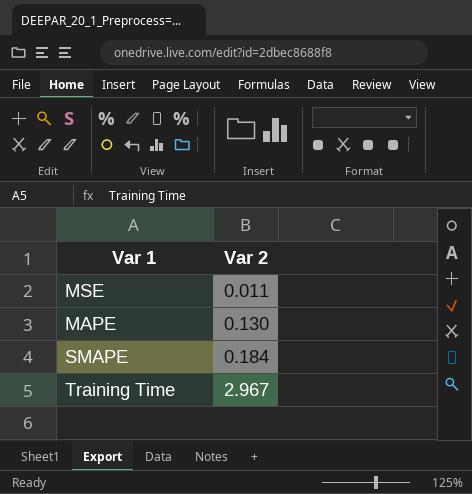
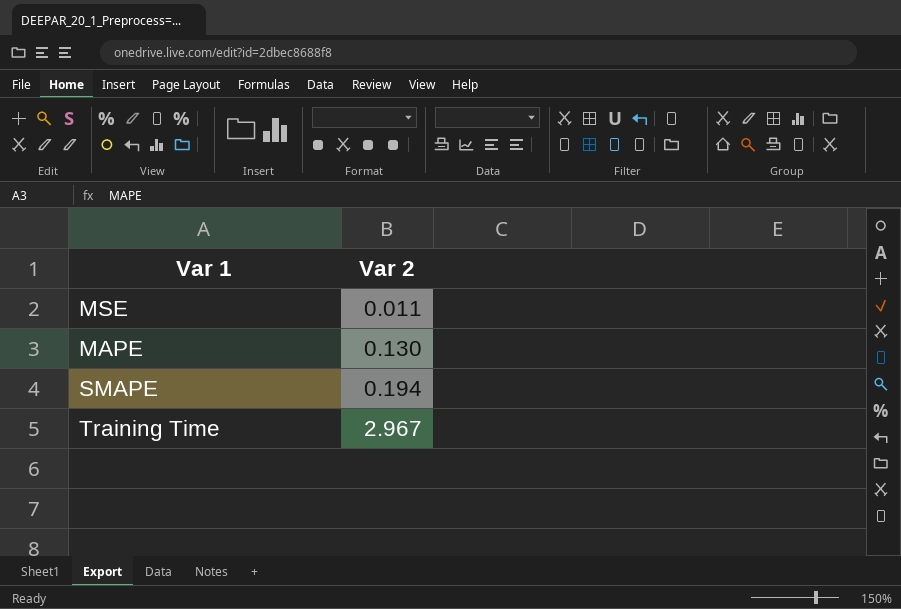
SMAPE | Var 2: 0.184 -> 0.194

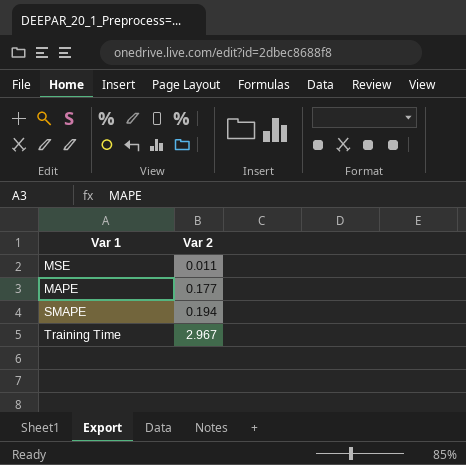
MAPE | Var 2: 0.130 -> 0.177

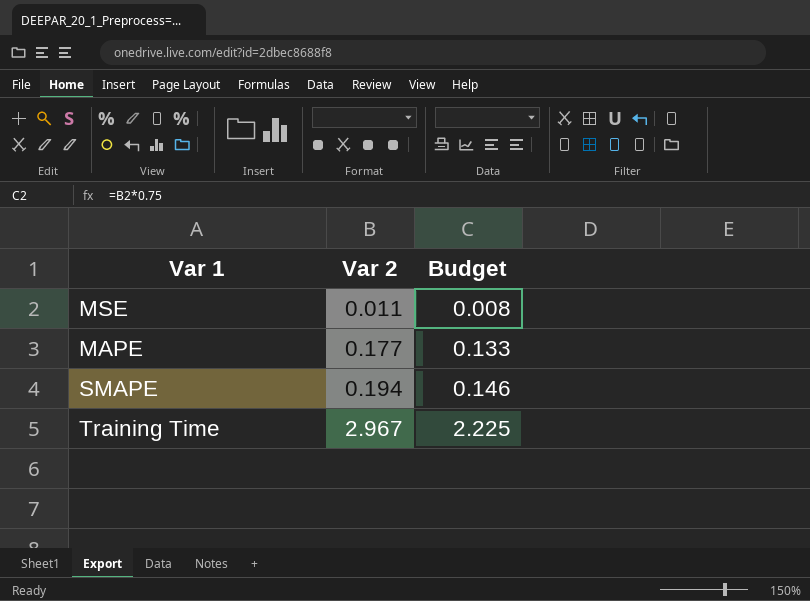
column Budget | formula: none -> [Var 2] * 0.75

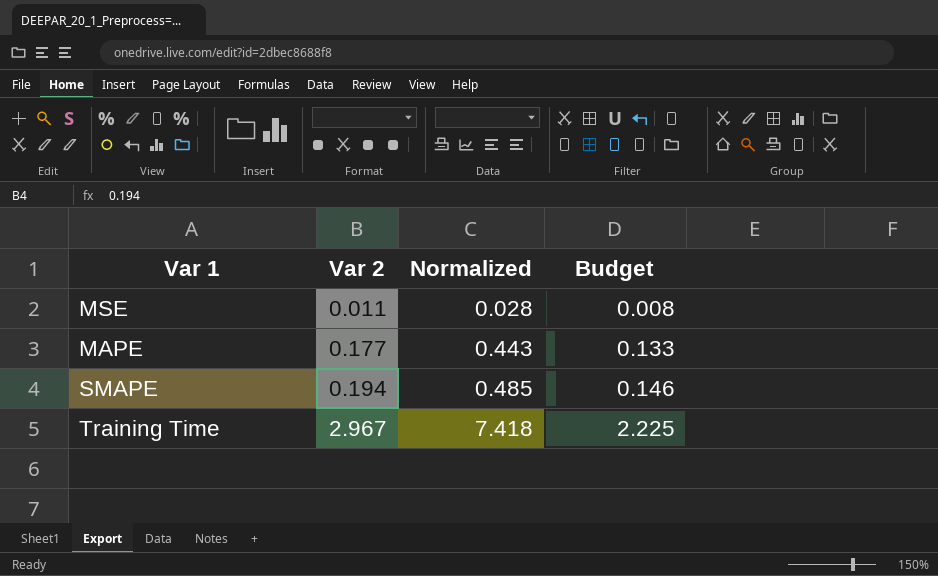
column Normalized | formula: none -> [Var 2] * 2.5

